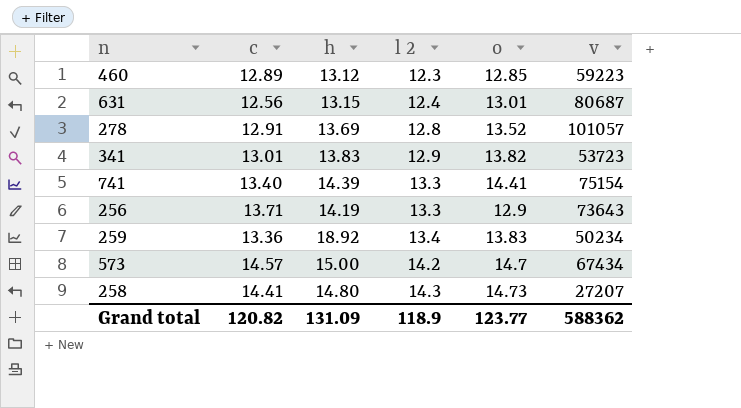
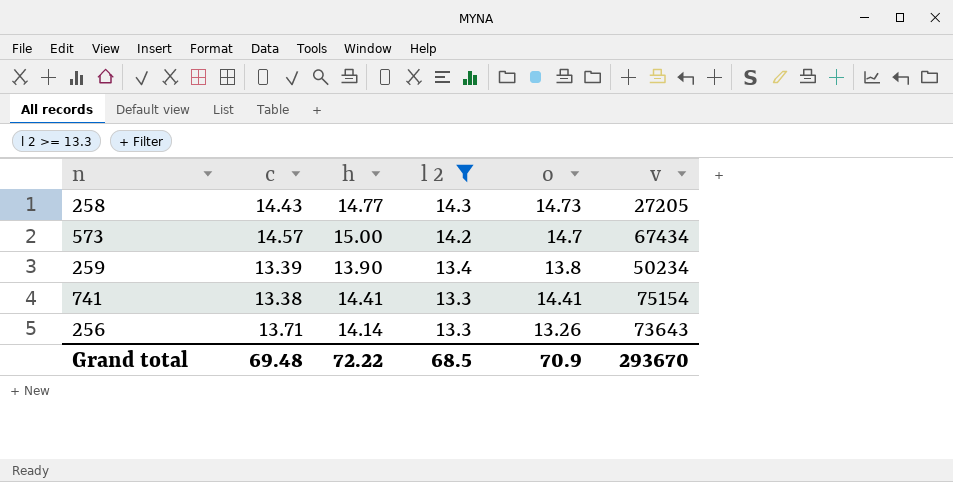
filter: none -> l 2 >= 13.3
row order: l 2 ascending -> l 2 descending
258 | c: 14.41 -> 14.43
258 | h: 14.80 -> 14.77
258 | v: 27207 -> 27205
259 | c: 13.36 -> 13.39
259 | h: 18.92 -> 13.90
259 | o: 13.83 -> 13.8
741 | c: 13.40 -> 13.38
741 | h: 14.39 -> 14.41
256 | h: 14.19 -> 14.14
256 | o: 12.9 -> 13.26
Grand total | c: 120.82 -> 69.48
Grand total | h: 131.09 -> 72.22
Grand total | l 2: 118.9 -> 68.5
Grand total | o: 123.77 -> 70.9
Grand total | v: 588362 -> 293670

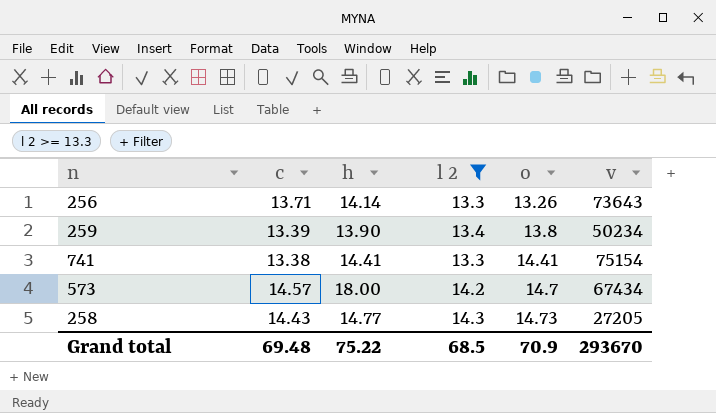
row order: l 2 descending -> o ascending
573 | h: 15.00 -> 18.00
Grand total | h: 72.22 -> 75.22

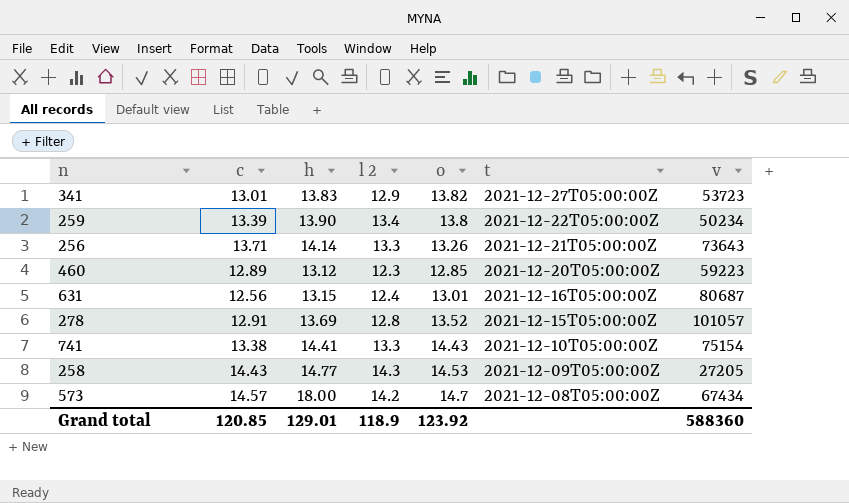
filter: l 2 >= 13.3 -> none
row order: o ascending -> t descending
column t | position: none -> 6
741 | o: 14.41 -> 14.43
258 | o: 14.73 -> 14.53
Grand total | c: 69.48 -> 120.85
Grand total | h: 75.22 -> 129.01
Grand total | l 2: 68.5 -> 118.9
Grand total | o: 70.9 -> 123.92
Grand total | v: 293670 -> 588360

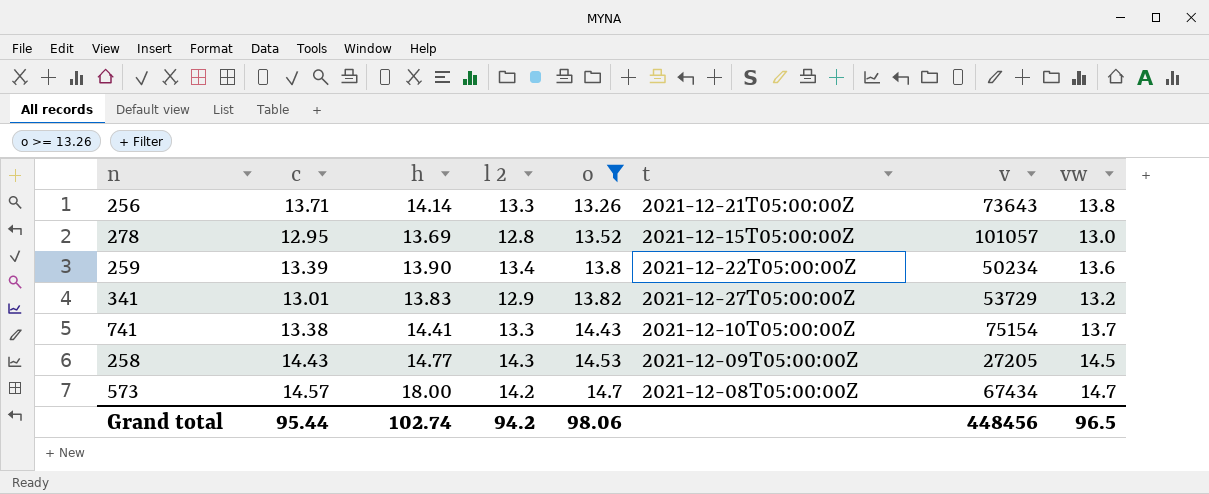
filter: none -> o >= 13.26
row order: t descending -> o ascending
column vw | position: none -> 8
278 | c: 12.91 -> 12.95
341 | v: 53723 -> 53729
Grand total | c: 120.85 -> 95.44
Grand total | h: 129.01 -> 102.74
Grand total | l 2: 118.9 -> 94.2
Grand total | o: 123.92 -> 98.06
Grand total | v: 588360 -> 448456

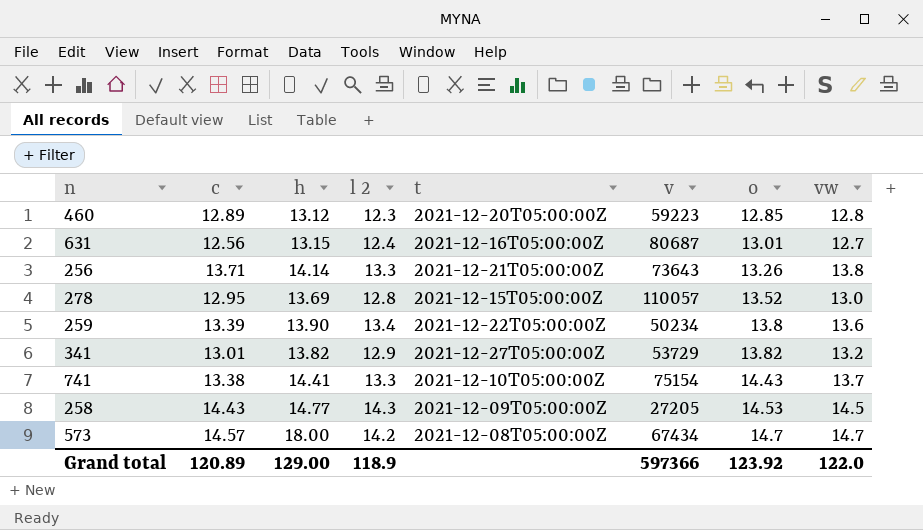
filter: o >= 13.26 -> none
column o | position: 5 -> 7
278 | v: 101057 -> 110057
341 | h: 13.83 -> 13.82
Grand total | c: 95.44 -> 120.89
Grand total | h: 102.74 -> 129.00
Grand total | l 2: 94.2 -> 118.9
Grand total | v: 448456 -> 597366
Grand total | o: 98.06 -> 123.92
Grand total | vw: 96.5 -> 122.0

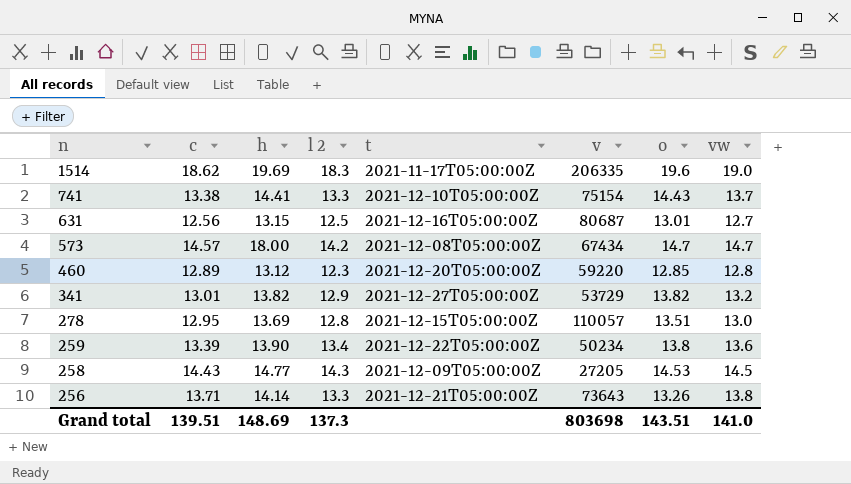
row order: o ascending -> n descending
row 1514: none -> 18.62 | 19.69 | 18.3 | 2021-11-17T05:00:00Z | 206335 | 19.6 | 19.0
631 | l 2: 12.4 -> 12.5
460 | v: 59223 -> 59220
278 | o: 13.52 -> 13.51
Grand total | c: 120.89 -> 139.51
Grand total | h: 129.00 -> 148.69
Grand total | l 2: 118.9 -> 137.3
Grand total | v: 597366 -> 803698
Grand total | o: 123.92 -> 143.51
Grand total | vw: 122.0 -> 141.0

